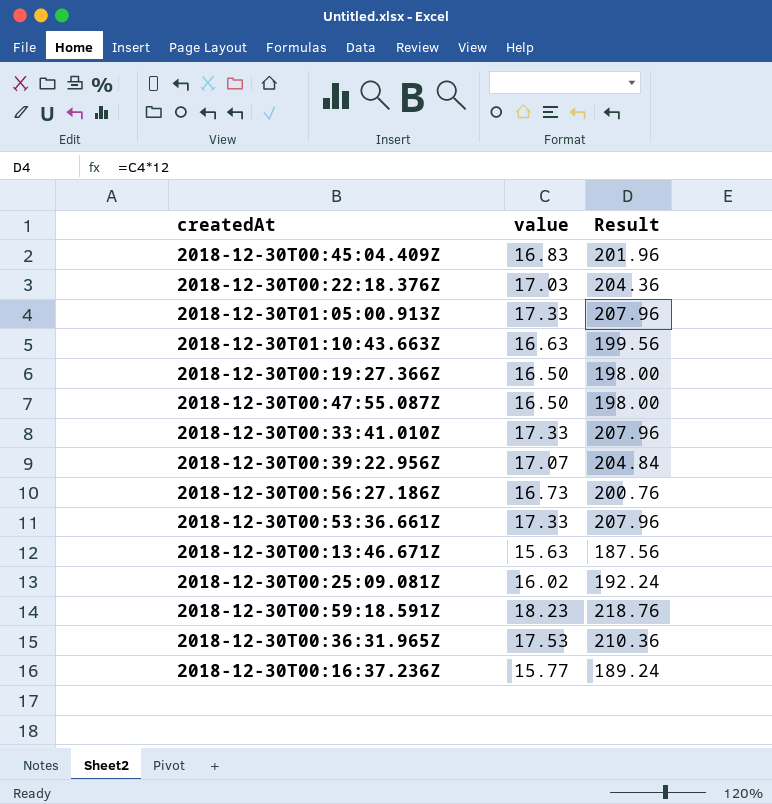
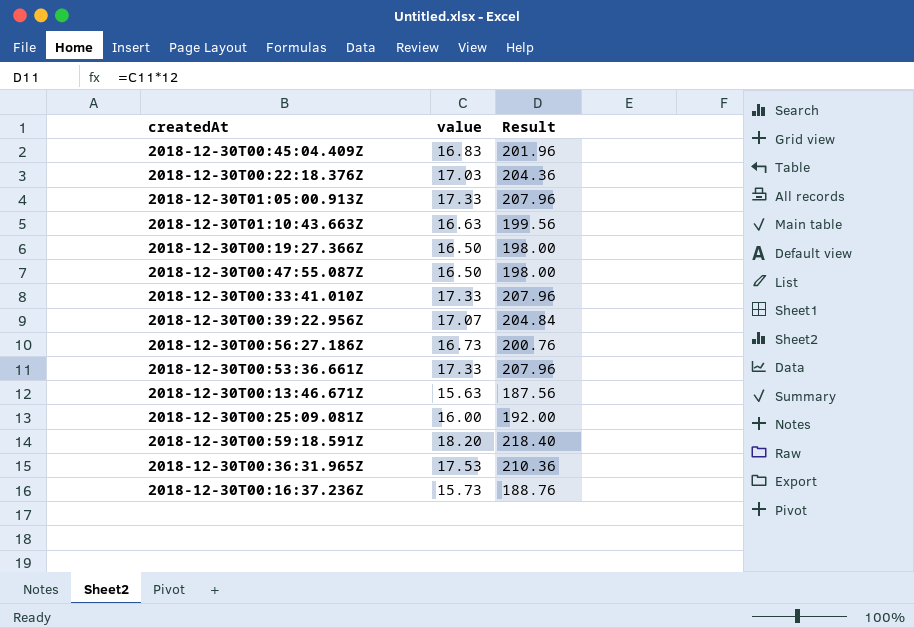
2018-12-30T00:25:09.081Z | value: 16.02 -> 16.00
2018-12-30T00:25:09.081Z | Result: 192.24 -> 192.00
2018-12-30T00:59:18.591Z | value: 18.23 -> 18.20
2018-12-30T00:59:18.591Z | Result: 218.76 -> 218.40
2018-12-30T00:16:37.236Z | value: 15.77 -> 15.73
2018-12-30T00:16:37.236Z | Result: 189.24 -> 188.76

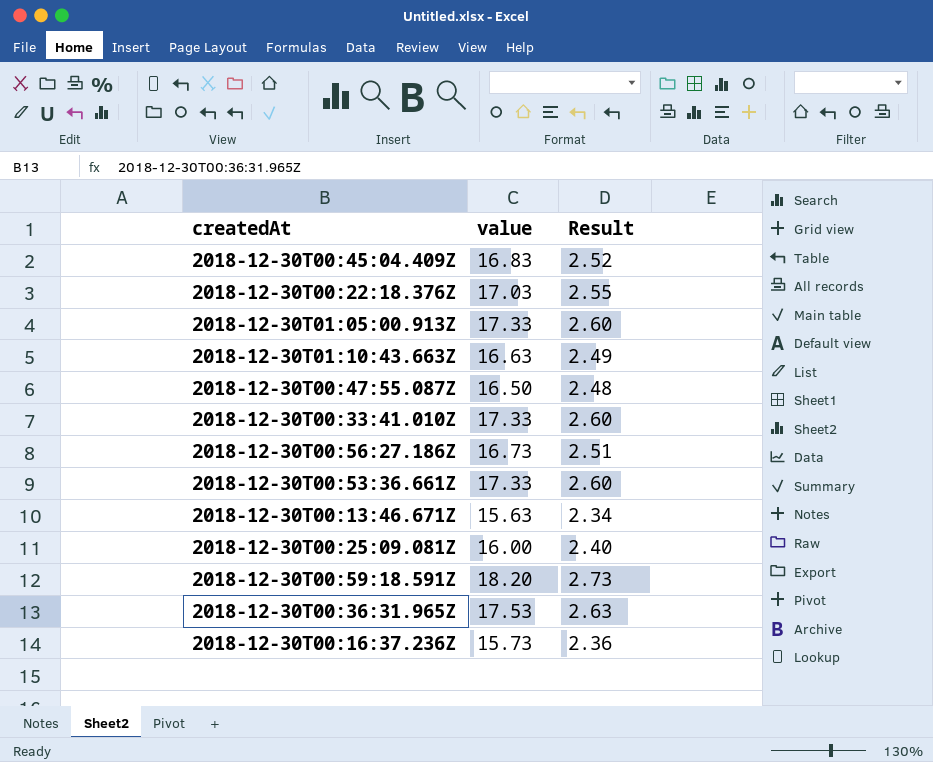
column Result | formula: [value] * 12 -> [value] * 0.15
row 2018-12-30T00:19:27.366Z: 16.50 | 198.00 -> none
row 2018-12-30T00:39:22.956Z: 17.07 | 204.84 -> none

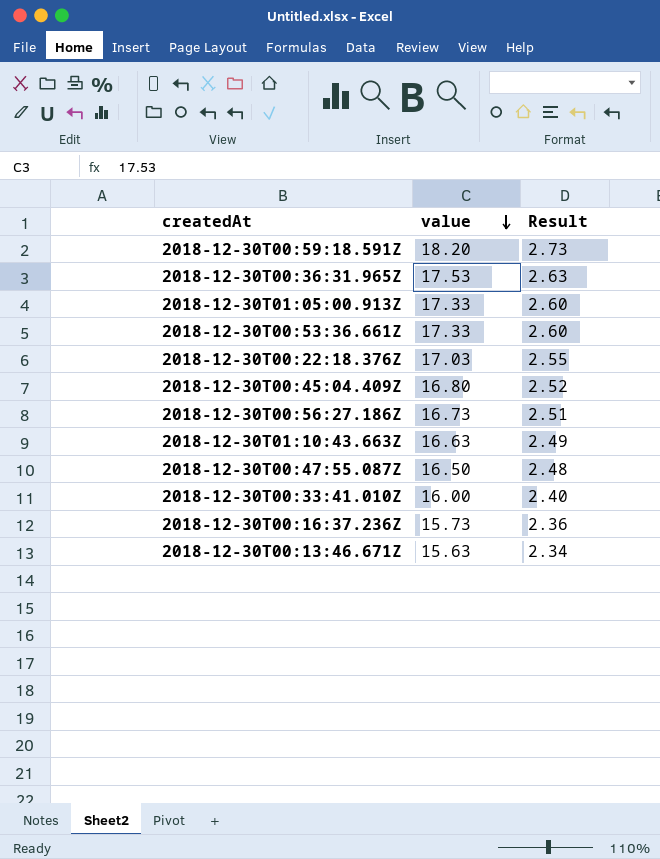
row order: none -> value descending
row 2018-12-30T00:25:09.081Z: 16.00 | 2.40 -> none
2018-12-30T00:45:04.409Z | value: 16.83 -> 16.80
2018-12-30T00:33:41.010Z | value: 17.33 -> 16.00
2018-12-30T00:33:41.010Z | Result: 2.60 -> 2.40

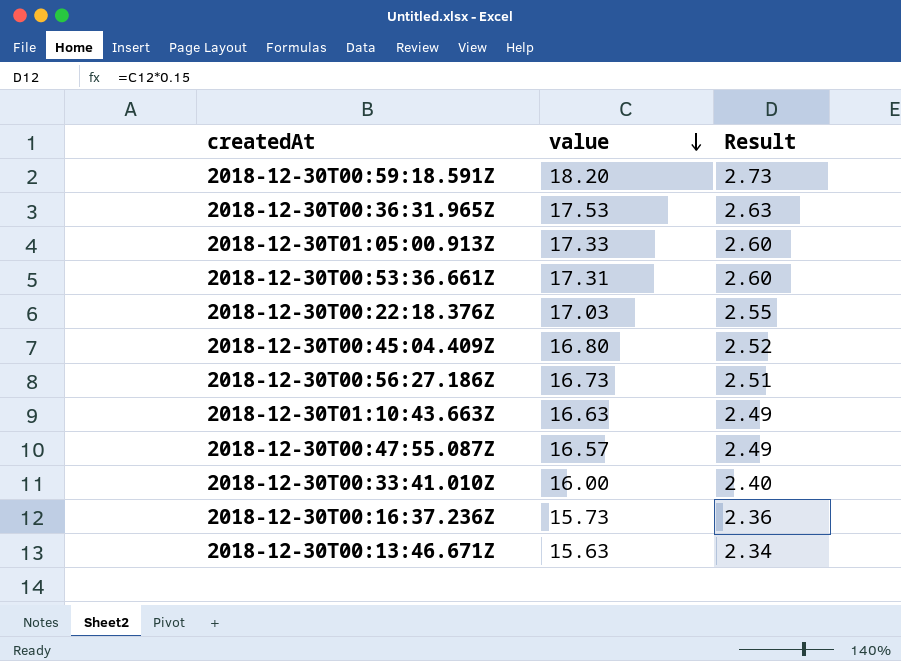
2018-12-30T00:53:36.661Z | value: 17.33 -> 17.31
2018-12-30T00:47:55.087Z | value: 16.50 -> 16.57
2018-12-30T00:47:55.087Z | Result: 2.48 -> 2.49

